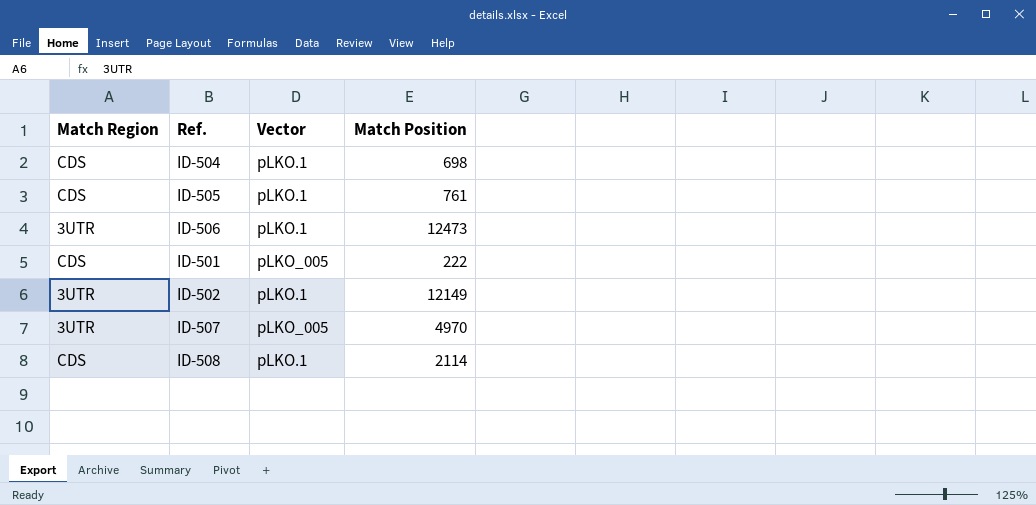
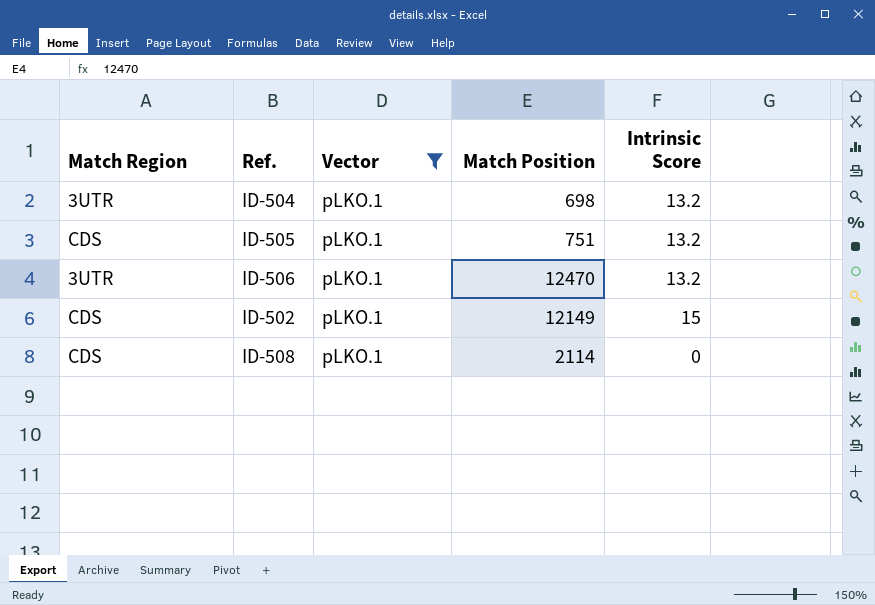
filter: none -> Vector = pLKO.1
column Intrinsic Score | position: none -> 5
ID-504 | Match Region: CDS -> 3UTR
ID-505 | Match Position: 761 -> 751
ID-506 | Match Position: 12473 -> 12470
ID-502 | Match Region: 3UTR -> CDS

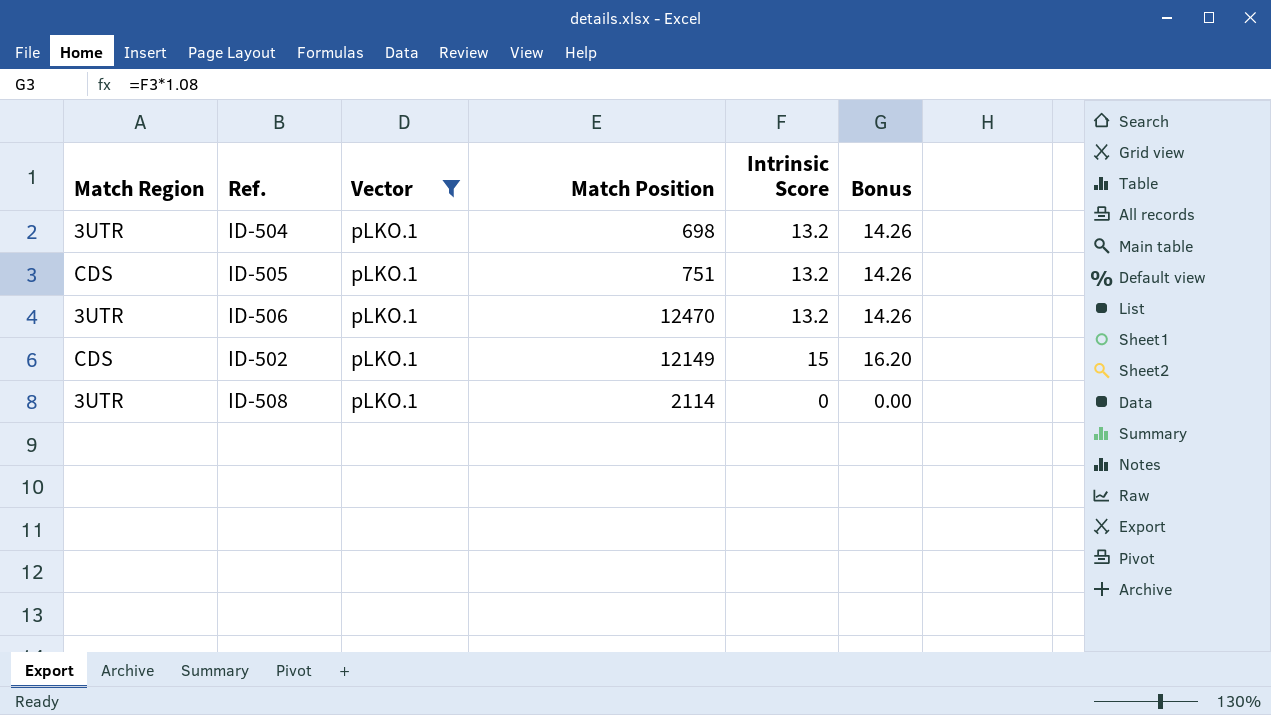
column Bonus | formula: none -> [Intrinsic Score] * 1.08
ID-508 | Match Region: CDS -> 3UTR

